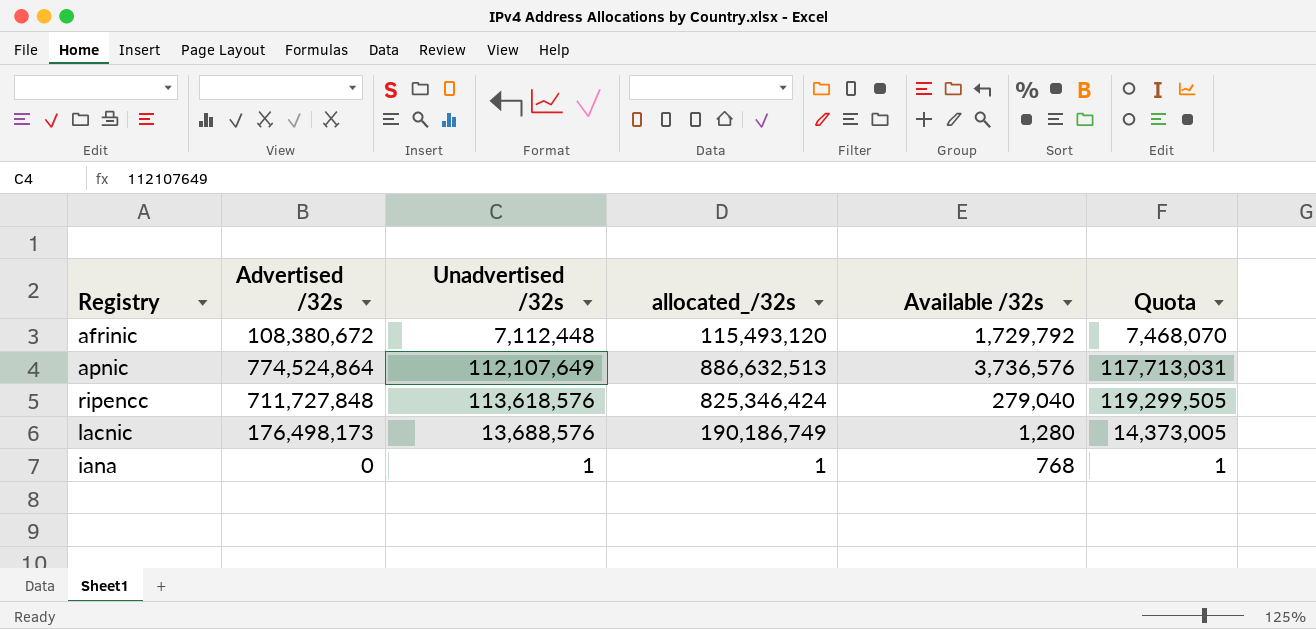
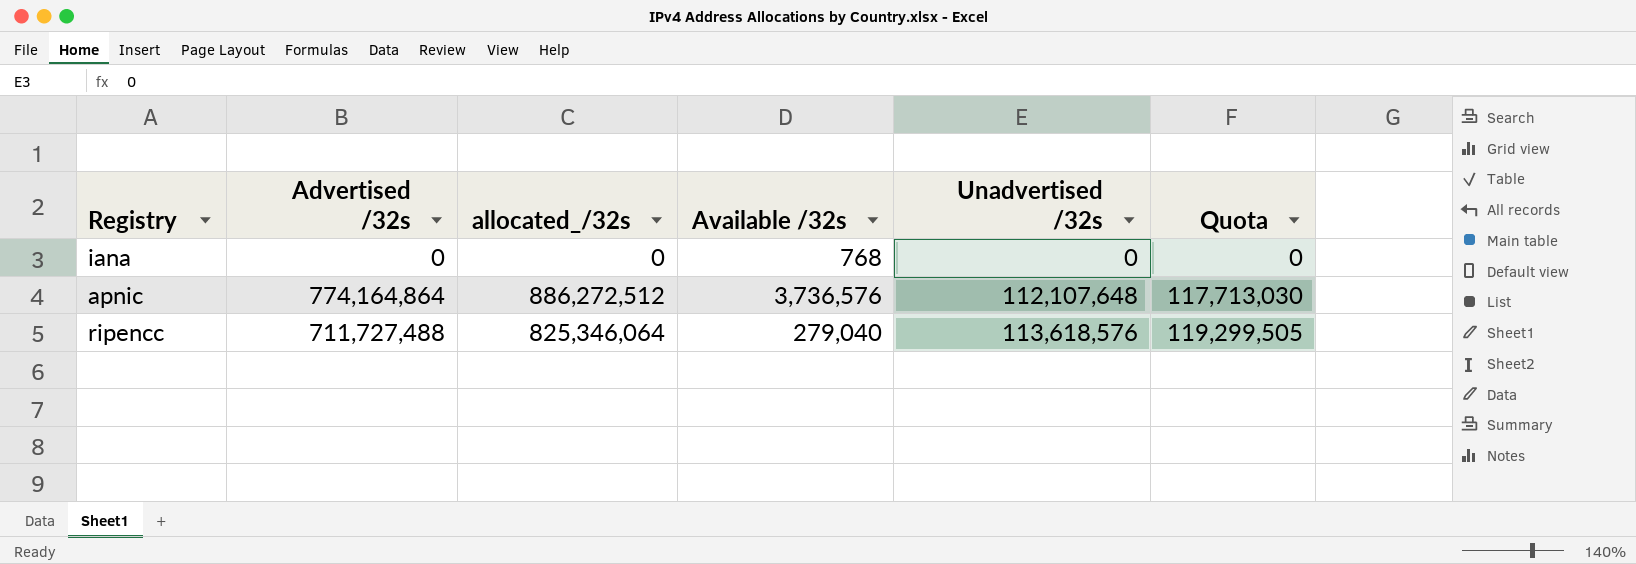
row order: none -> Unadvertised /32s ascending
column Unadvertised /32s | position: 3 -> 5
row afrinic: 108,380,672 | 7,112,448 | 115,493,120 | 1,729,792 | 7,468,070 -> none
row lacnic: 176,498,173 | 13,688,576 | 190,186,749 | 1,280 | 14,373,005 -> none
iana | allocated_/32s: 1 -> 0
iana | Unadvertised /32s: 1 -> 0
iana | Quota: 1 -> 0
apnic | Advertised /32s: 774,524,864 -> 774,164,864
apnic | allocated_/32s: 886,632,513 -> 886,272,512
apnic | Unadvertised /32s: 112,107,649 -> 112,107,648
apnic | Quota: 117,713,031 -> 117,713,030
ripencc | Advertised /32s: 711,727,848 -> 711,727,488
ripencc | allocated_/32s: 825,346,424 -> 825,346,064

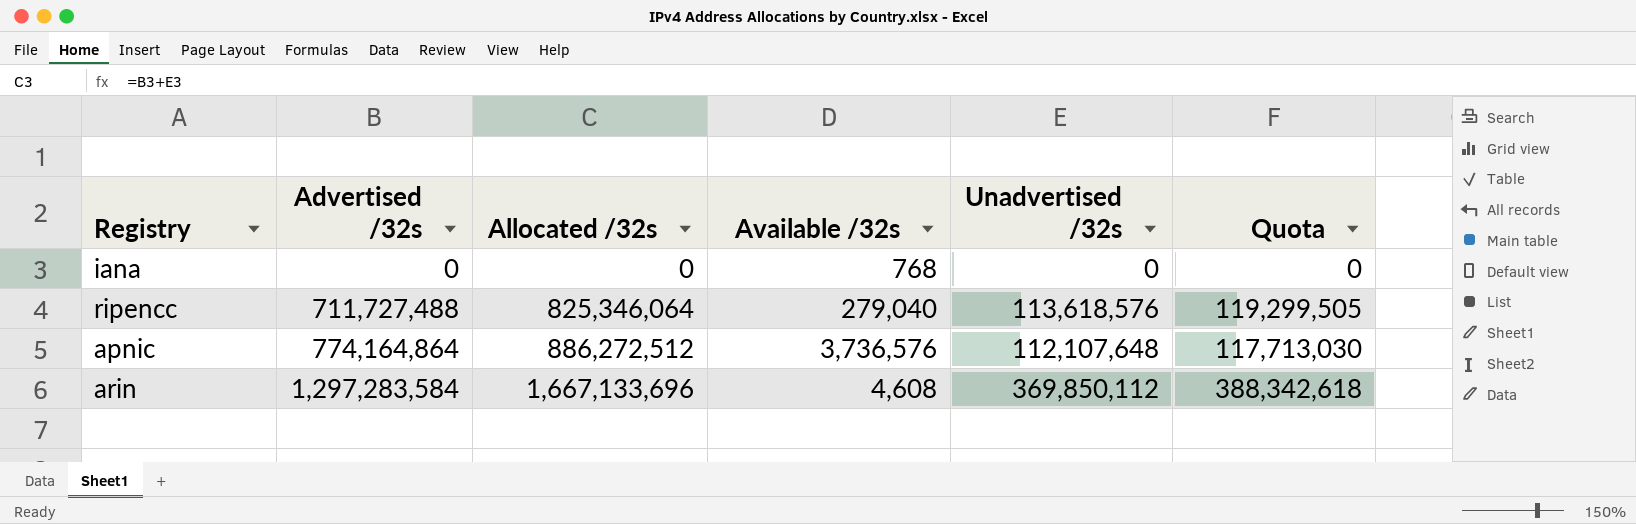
row order: Unadvertised /32s ascending -> Advertised /32s ascending
column name: allocated_/32s -> Allocated /32s
row arin: none -> 1,297,283,584 | 1,667,133,696 | 4,608 | 369,850,112 | 388,342,618

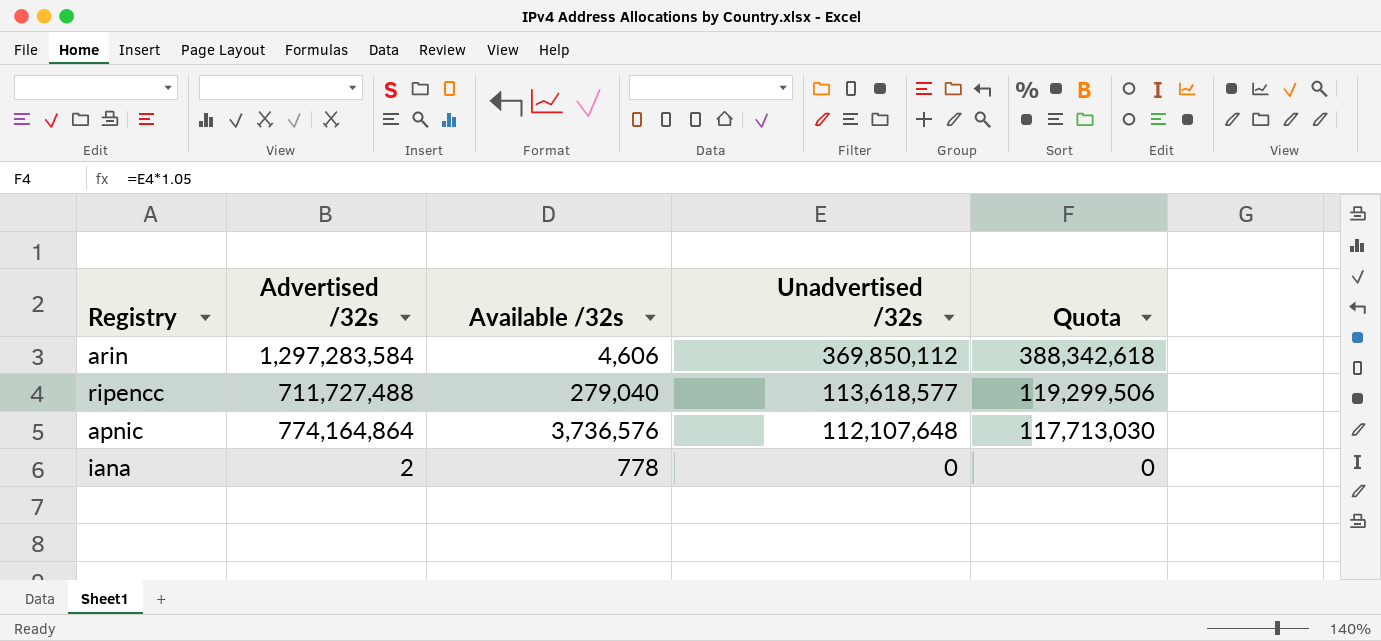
row order: Advertised /32s ascending -> Unadvertised /32s descending
column Allocated /32s | formula: [Advertised /32s] + [Unadvertised /32s] -> none
arin | Available /32s: 4,608 -> 4,606
ripencc | Unadvertised /32s: 113,618,576 -> 113,618,577
ripencc | Quota: 119,299,505 -> 119,299,506
iana | Advertised /32s: 0 -> 2
iana | Available /32s: 768 -> 778

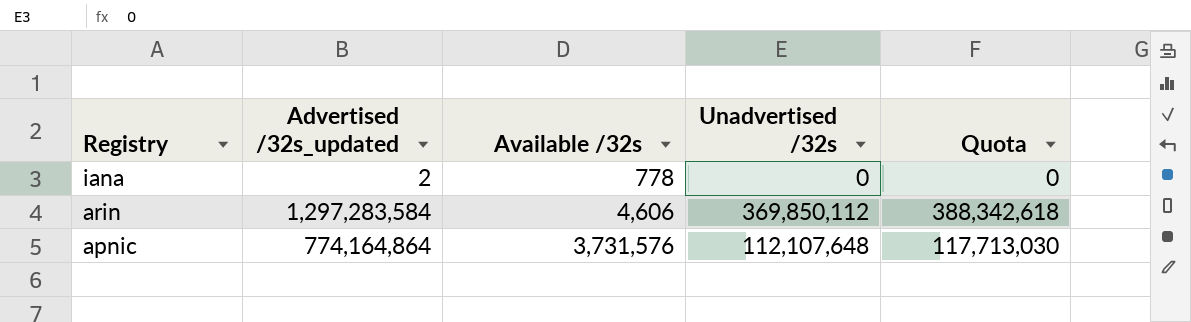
row order: Unadvertised /32s descending -> Registry descending
column name: Advertised /32s -> Advertised /32s_updated
row ripencc: 711,727,488 | 279,040 | 113,618,577 | 119,299,506 -> none
apnic | Available /32s: 3,736,576 -> 3,731,576

